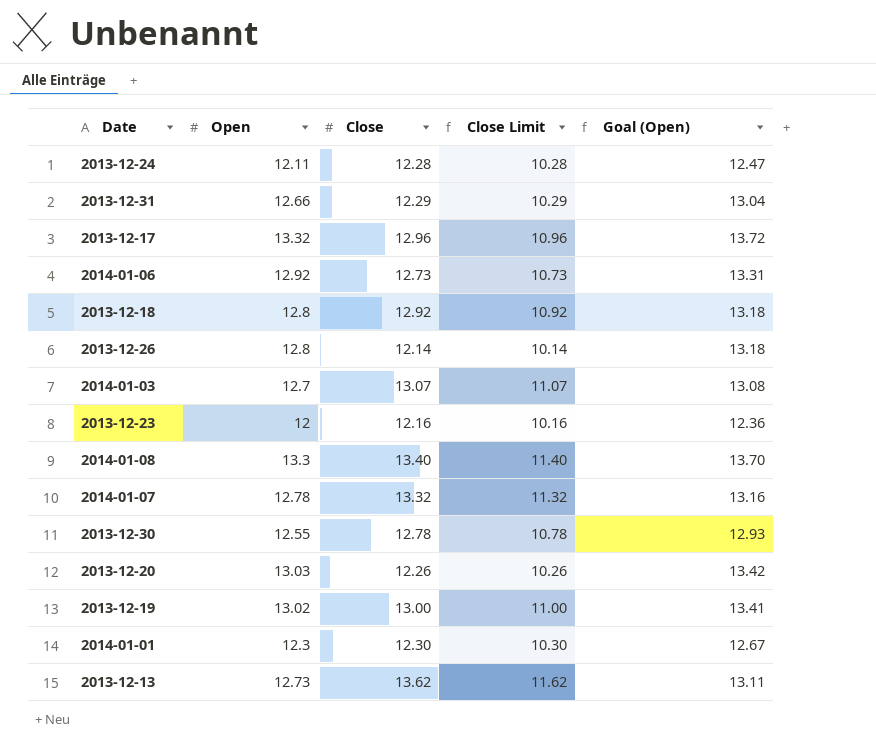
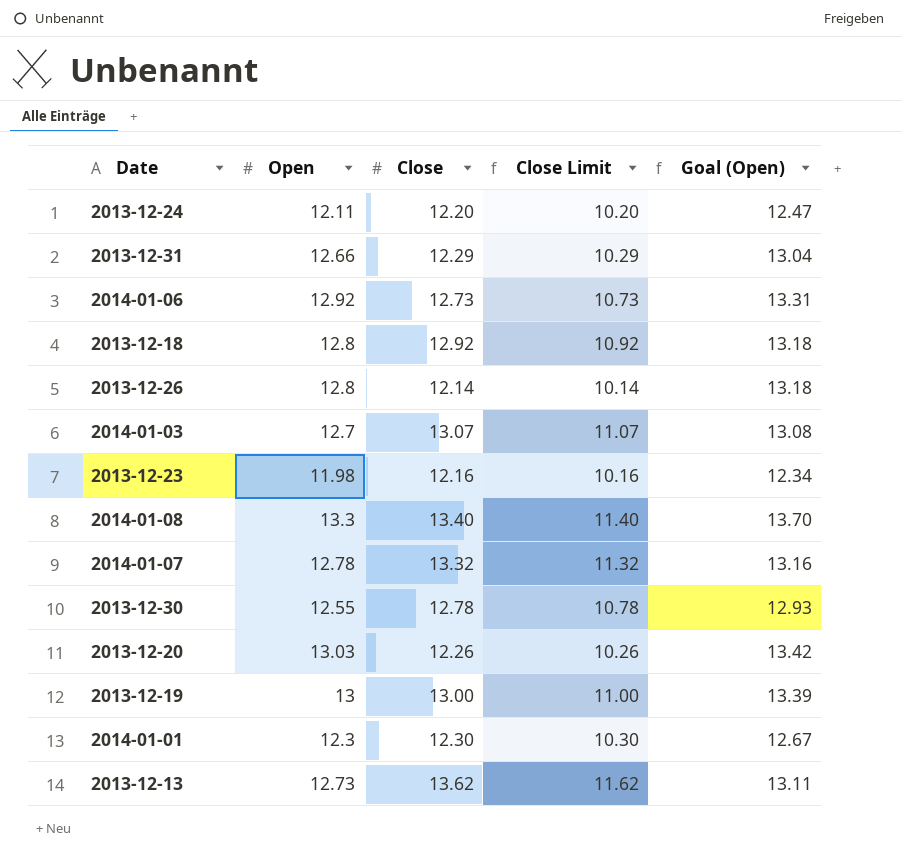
row 2013-12-17: 13.32 | 12.96 | 10.96 | 13.72 -> none
2013-12-24 | Close: 12.28 -> 12.20
2013-12-24 | Close Limit: 10.28 -> 10.20
2013-12-23 | Open: 12 -> 11.98
2013-12-23 | Goal (Open): 12.36 -> 12.34
2013-12-19 | Open: 13.02 -> 13
2013-12-19 | Goal (Open): 13.41 -> 13.39

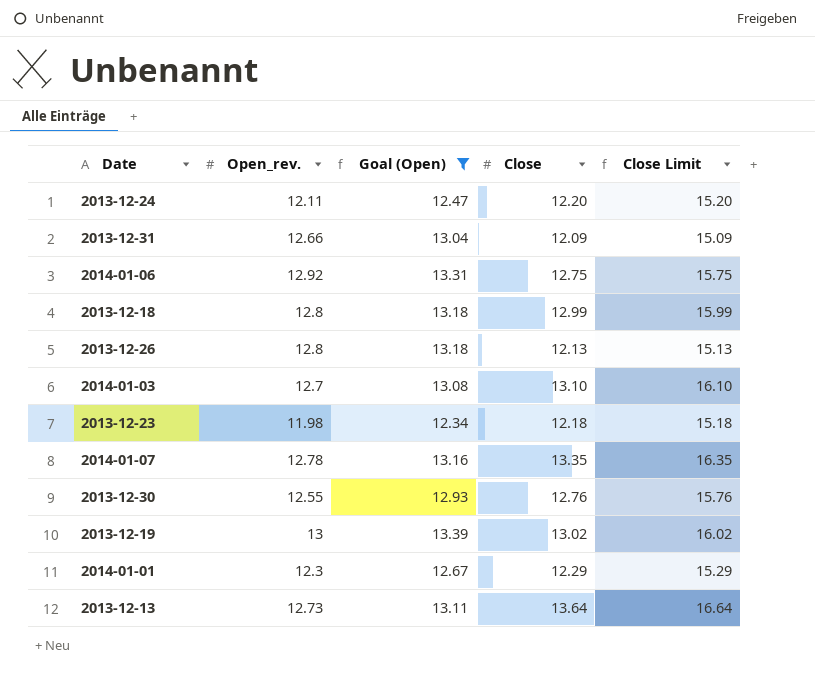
filter: none -> Goal (Open) <= 13.39
column name: Open -> Open_rev.
column Goal (Open) | position: 5 -> 3
column Close Limit | formula: [Close] - 2 -> [Close] + 3
2013-12-31 | Close: 12.29 -> 12.09
2014-01-06 | Close: 12.73 -> 12.75
2013-12-18 | Close: 12.92 -> 12.99
2013-12-26 | Close: 12.14 -> 12.13
2014-01-03 | Close: 13.07 -> 13.10
2013-12-23 | Close: 12.16 -> 12.18
2014-01-07 | Close: 13.32 -> 13.35
2013-12-30 | Close: 12.78 -> 12.76
2013-12-19 | Close: 13.00 -> 13.02
2014-01-01 | Close: 12.30 -> 12.29
2013-12-13 | Close: 13.62 -> 13.64

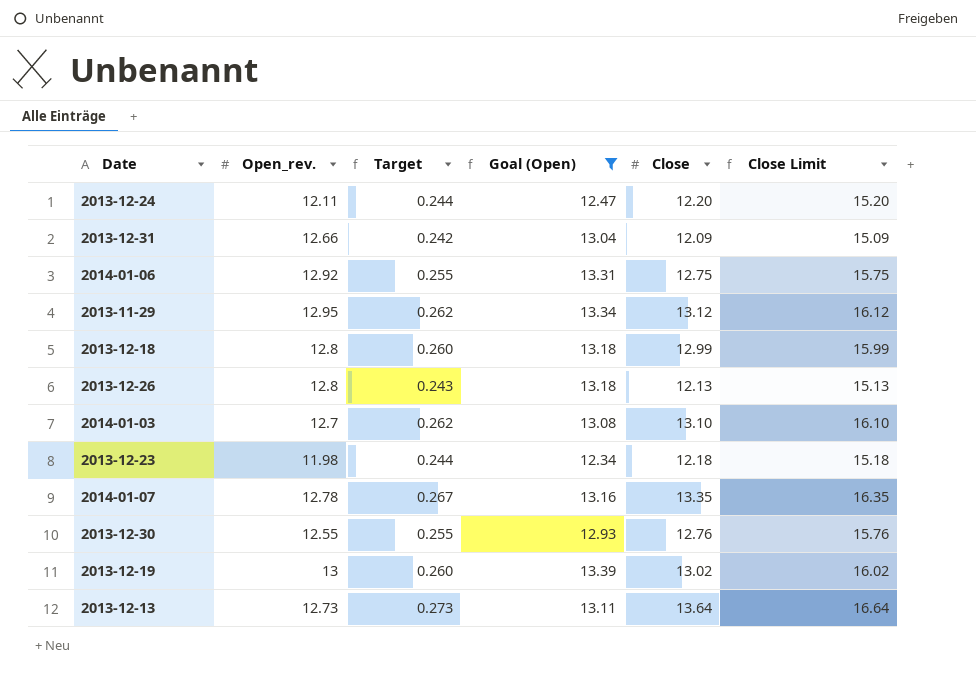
column Target | formula: none -> [Close] * 0.02
row 2014-01-01: 12.3 | 12.67 | 12.29 | 15.29 -> none
row 2013-11-29: none -> 12.95 | 0.262 | 13.34 | 13.12 | 16.12

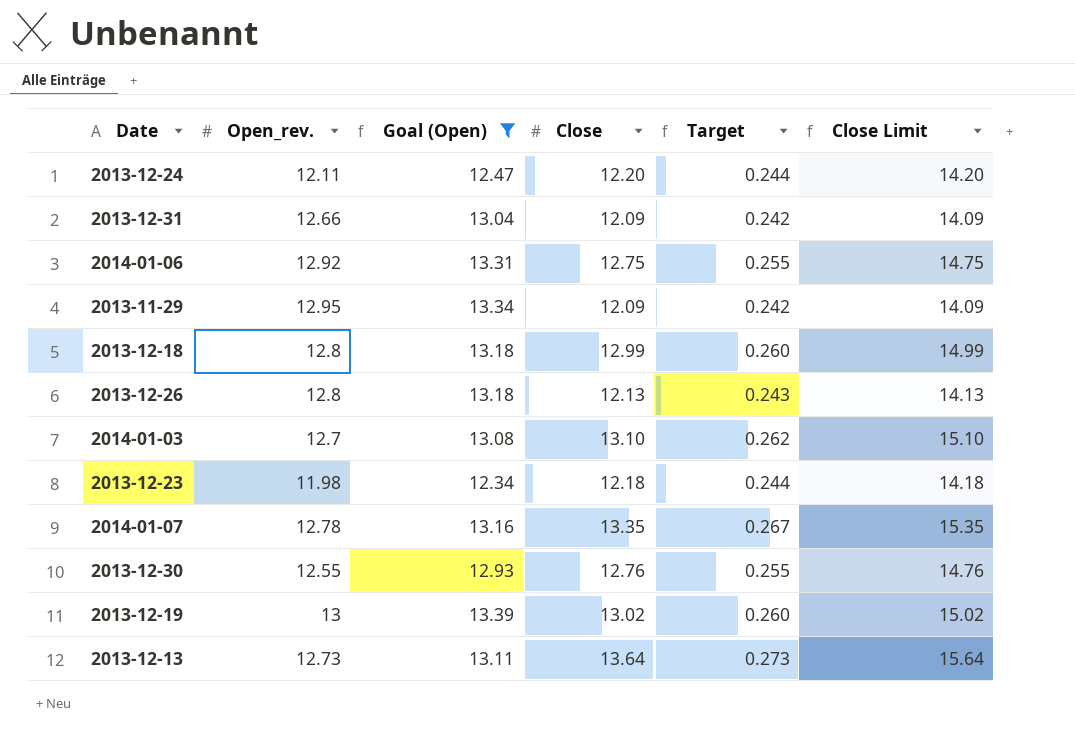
column Target | position: 3 -> 5
column Close Limit | formula: [Close] + 3 -> [Close] + 2
2013-11-29 | Close: 13.12 -> 12.09
2013-11-29 | Target: 0.262 -> 0.242

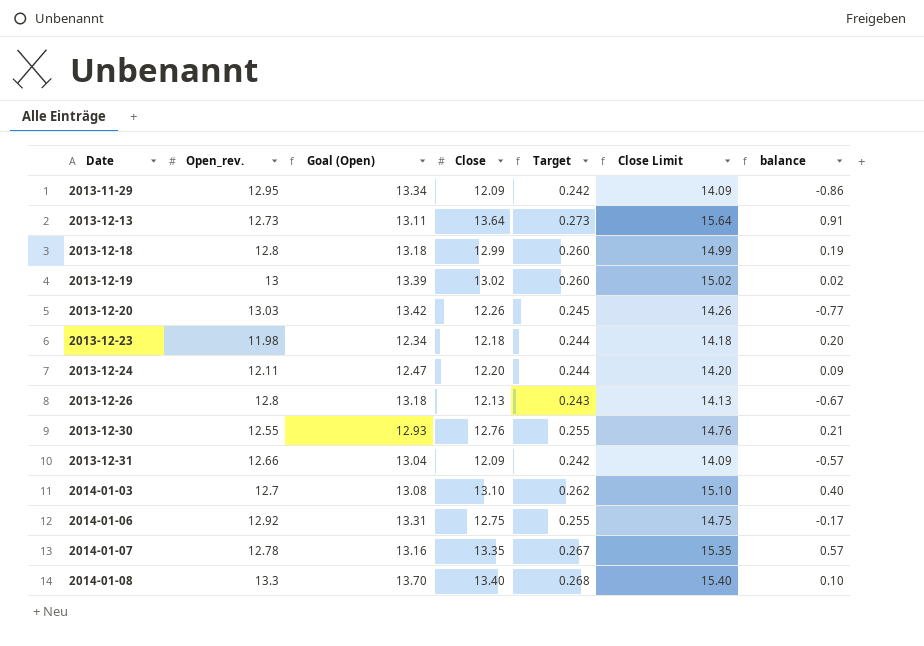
filter: Goal (Open) <= 13.39 -> none
row order: none -> Date ascending
column balance | formula: none -> [Close] - [Open_rev.]

